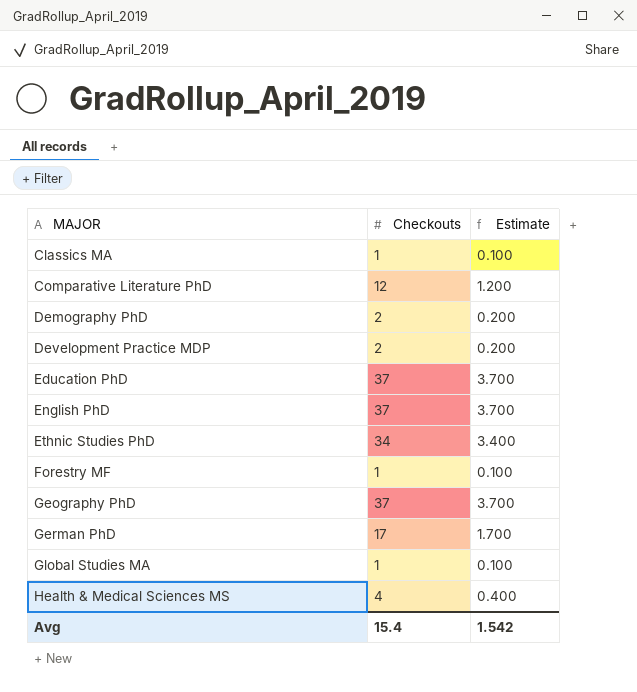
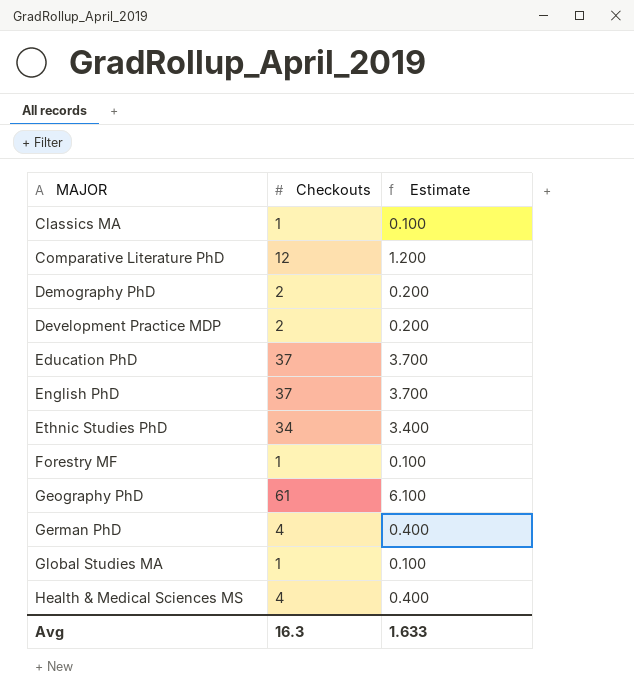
Geography PhD | Checkouts: 37 -> 61
Geography PhD | Estimate: 3.700 -> 6.100
German PhD | Checkouts: 17 -> 4
German PhD | Estimate: 1.700 -> 0.400
Avg | Checkouts: 15.4 -> 16.3
Avg | Estimate: 1.542 -> 1.633

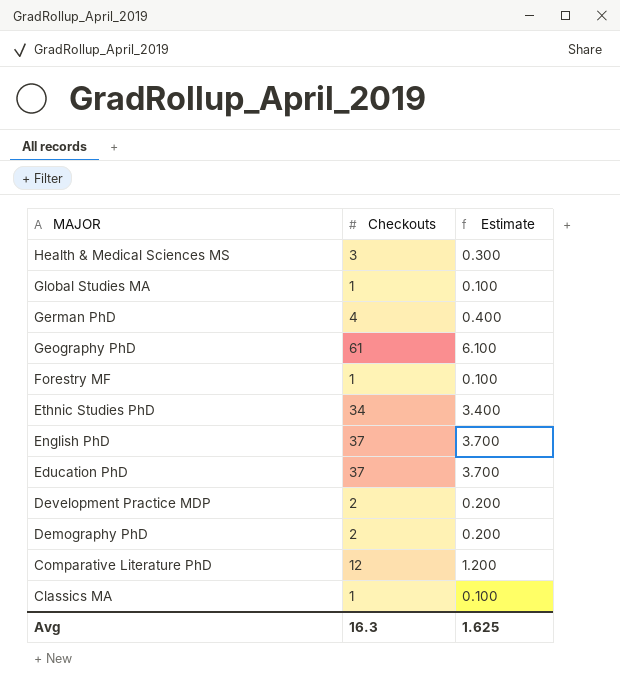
row order: MAJOR ascending -> MAJOR descending
Health & Medical Sciences MS | Checkouts: 4 -> 3
Health & Medical Sciences MS | Estimate: 0.400 -> 0.300
Avg | Estimate: 1.633 -> 1.625

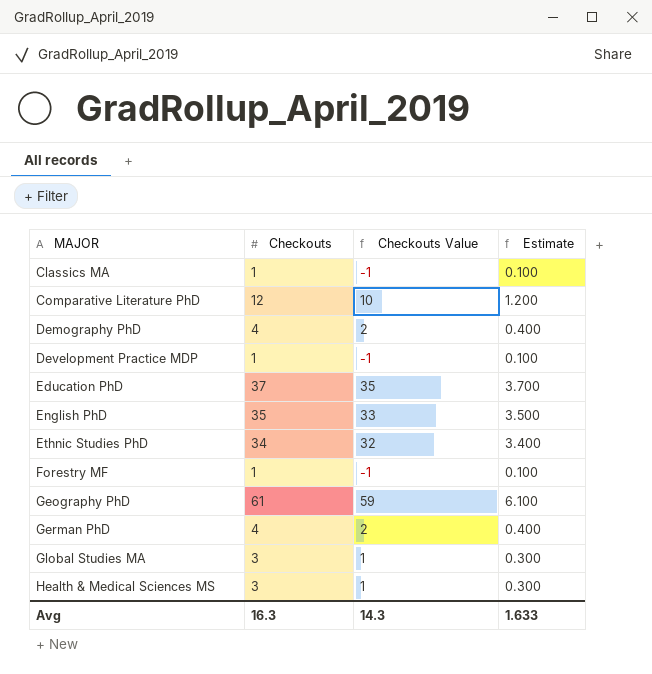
row order: MAJOR descending -> MAJOR ascending
column Checkouts Value | formula: none -> [Checkouts] - 2
Demography PhD | Checkouts: 2 -> 4
Demography PhD | Estimate: 0.200 -> 0.400
Development Practice MDP | Checkouts: 2 -> 1
Development Practice MDP | Estimate: 0.200 -> 0.100
English PhD | Checkouts: 37 -> 35
English PhD | Estimate: 3.700 -> 3.500
Global Studies MA | Checkouts: 1 -> 3
Global Studies MA | Estimate: 0.100 -> 0.300
Avg | Estimate: 1.625 -> 1.633

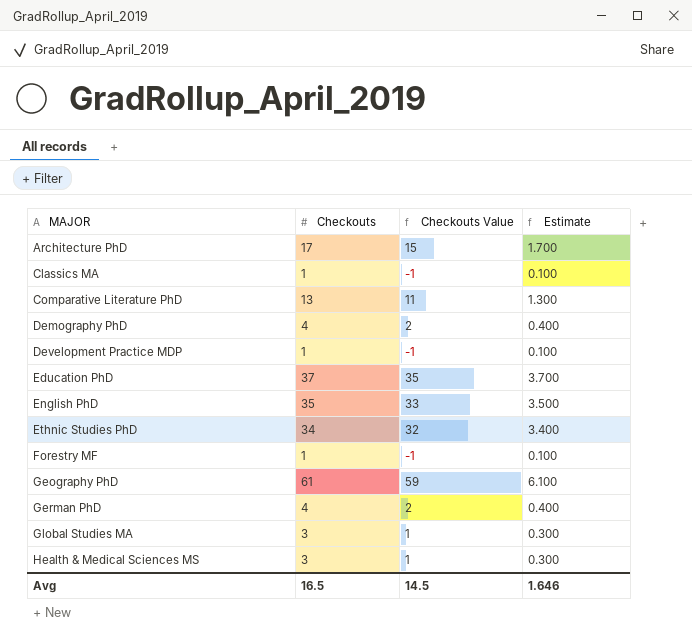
row Architecture PhD: none -> 17 | 15 | 1.700
Comparative Literature PhD | Checkouts: 12 -> 13
Comparative Literature PhD | Checkouts Value: 10 -> 11
Comparative Literature PhD | Estimate: 1.200 -> 1.300
Avg | Checkouts: 16.3 -> 16.5
Avg | Checkouts Value: 14.3 -> 14.5
Avg | Estimate: 1.633 -> 1.646

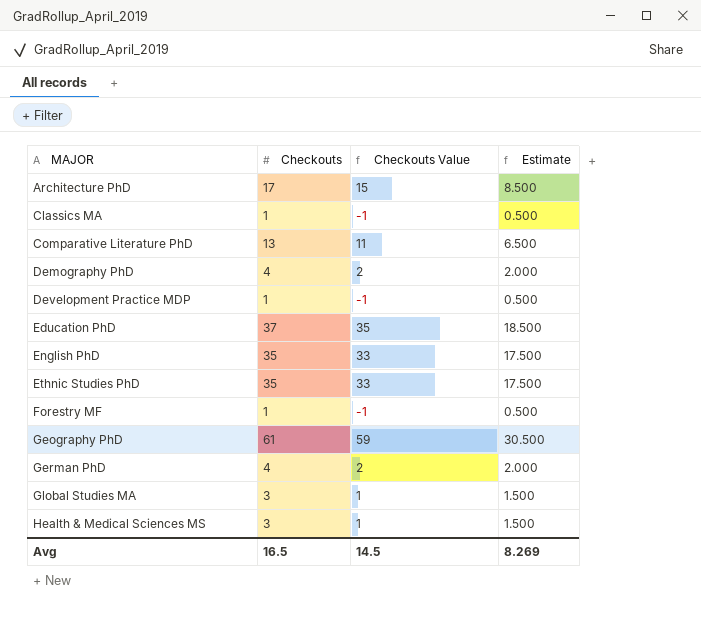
column Estimate | formula: [Checkouts] * 0.1 -> [Checkouts] * 0.5
Ethnic Studies PhD | Checkouts: 34 -> 35
Ethnic Studies PhD | Checkouts Value: 32 -> 33
Avg | Estimate: 1.646 -> 8.269

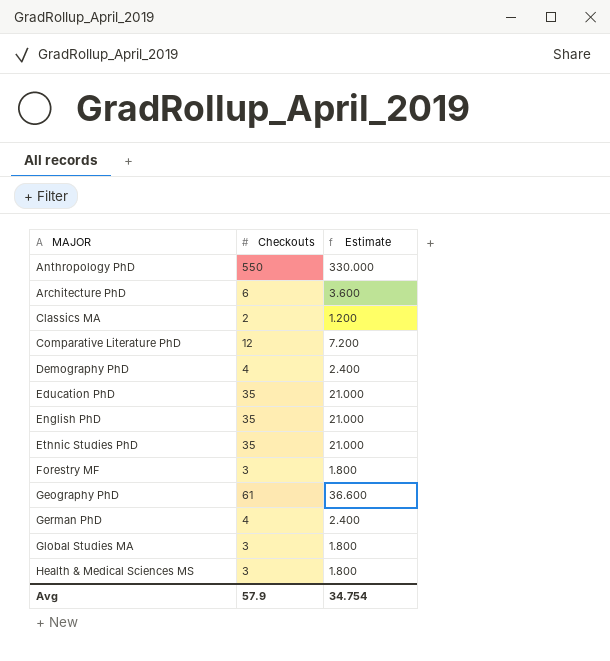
column Checkouts Value | formula: [Checkouts] - 2 -> none
column Estimate | formula: [Checkouts] * 0.5 -> [Checkouts] * 0.6
row Development Practice MDP: 1 | -1 | 0.500 -> none
row Anthropology PhD: none -> 550 | 330.000
Architecture PhD | Checkouts: 17 -> 6
Classics MA | Checkouts: 1 -> 2
Comparative Literature PhD | Checkouts: 13 -> 12
Education PhD | Checkouts: 37 -> 35
Forestry MF | Checkouts: 1 -> 3
Avg | Checkouts: 16.5 -> 57.9
Avg | Estimate: 8.269 -> 34.754

